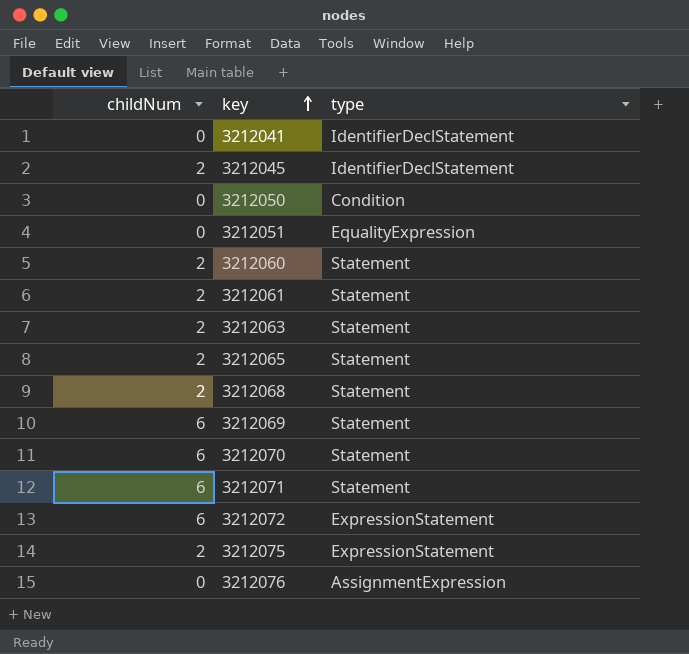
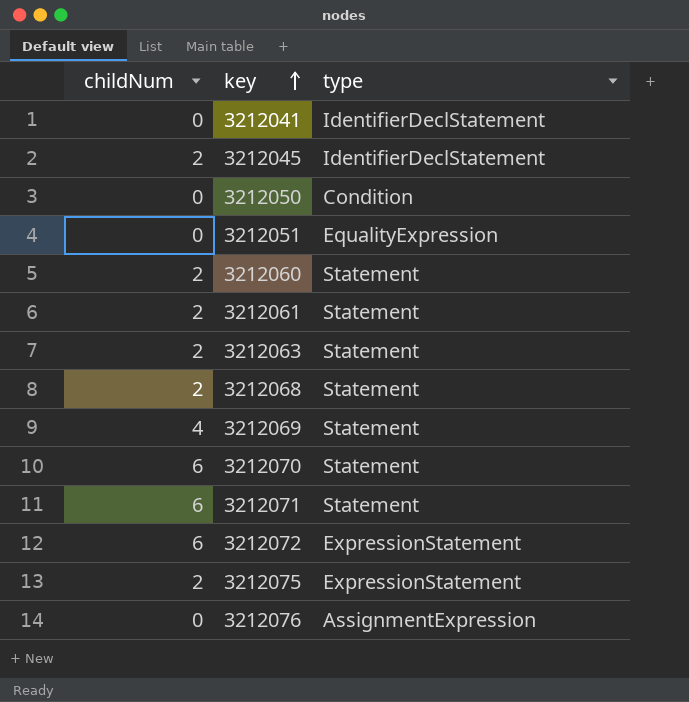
row 3212065: 2 | Statement -> none
3212069 | childNum: 6 -> 4

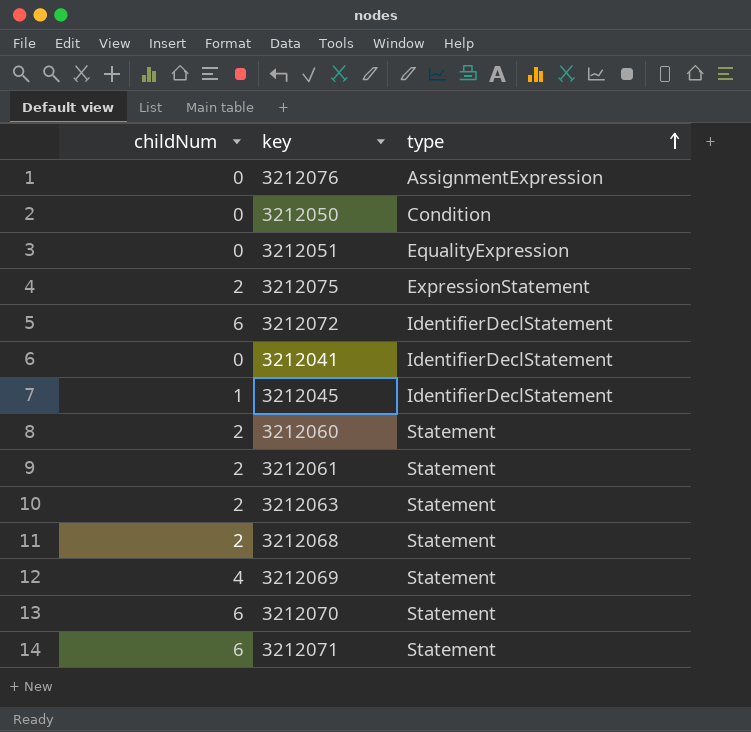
row order: key ascending -> type ascending
3212072 | type: ExpressionStatement -> IdentifierDeclStatement
3212045 | childNum: 2 -> 1

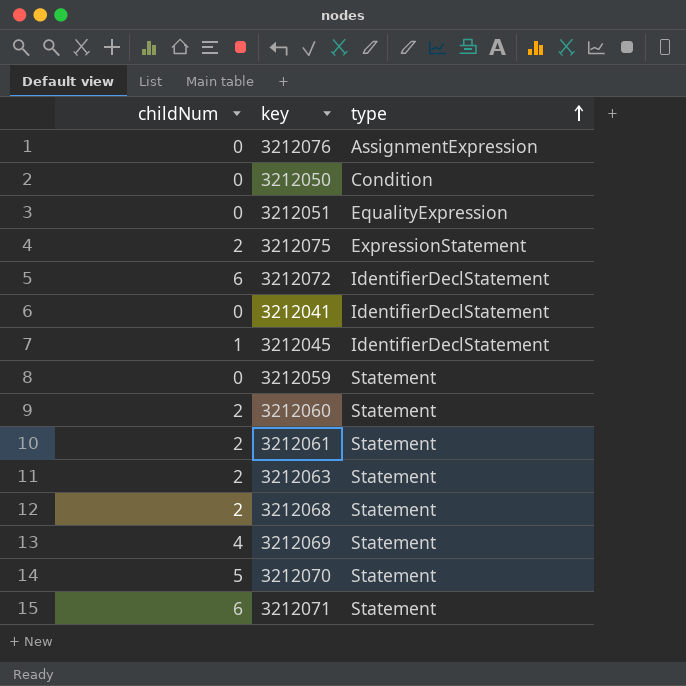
row 3212059: none -> 0 | Statement
3212070 | childNum: 6 -> 5

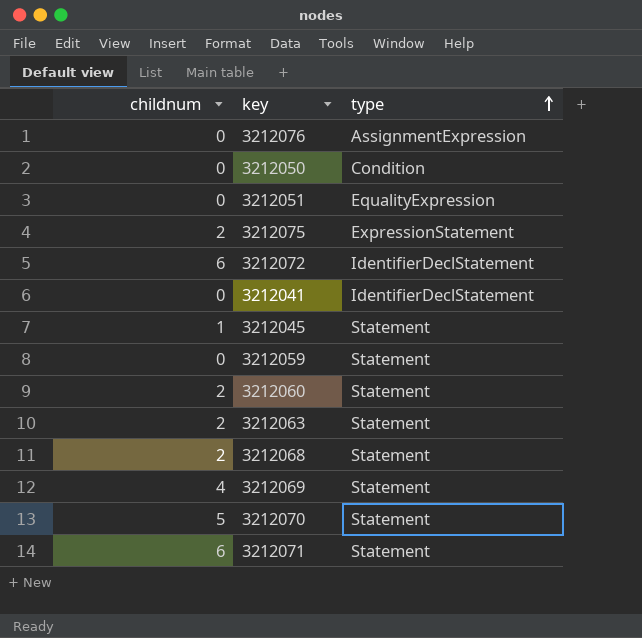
column name: childNum -> childnum
row 3212061: 2 | Statement -> none
3212045 | type: IdentifierDeclStatement -> Statement

